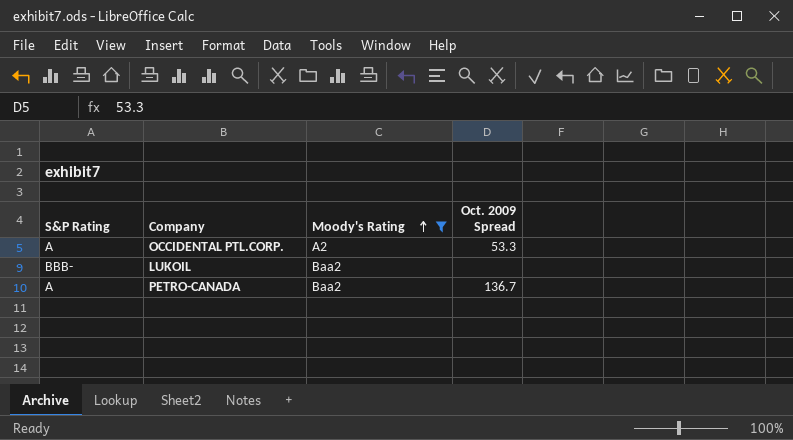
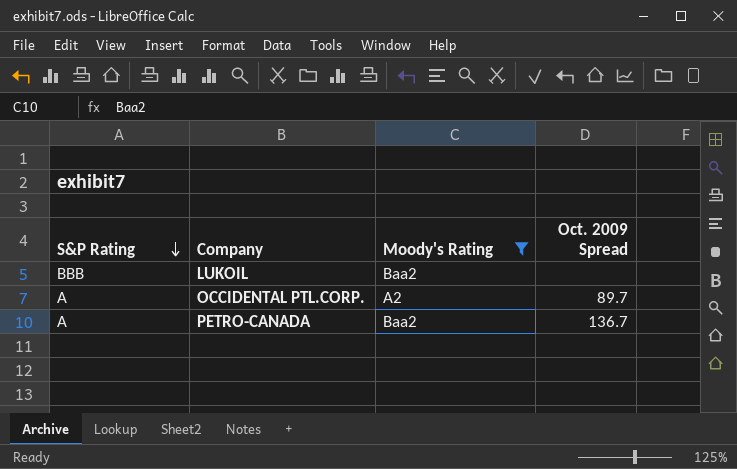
row order: Moody's Rating ascending -> S&P Rating descending
LUKOIL | S&P Rating: BBB- -> BBB
OCCIDENTAL PTL.CORP. | Oct. 2009 Spread: 53.3 -> 89.7

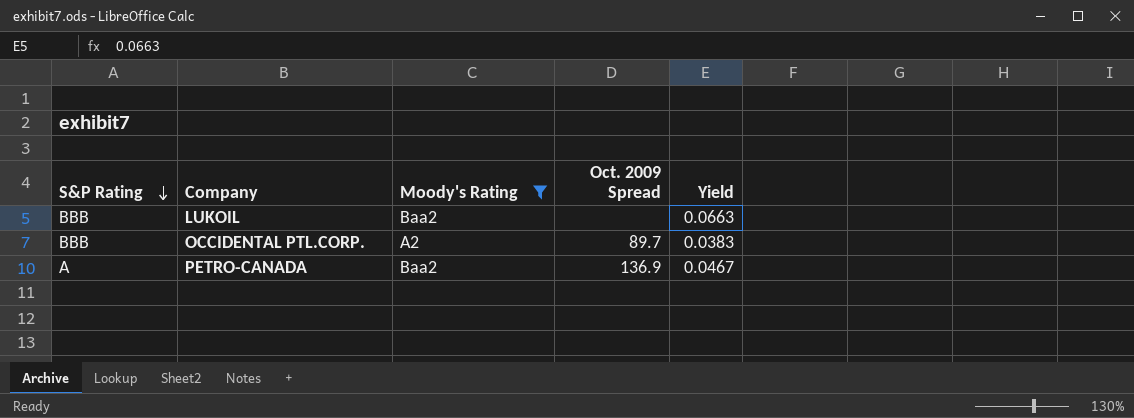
column Yield | position: none -> 5
OCCIDENTAL PTL.CORP. | S&P Rating: A -> BBB
PETRO-CANADA | Oct. 2009 Spread: 136.7 -> 136.9

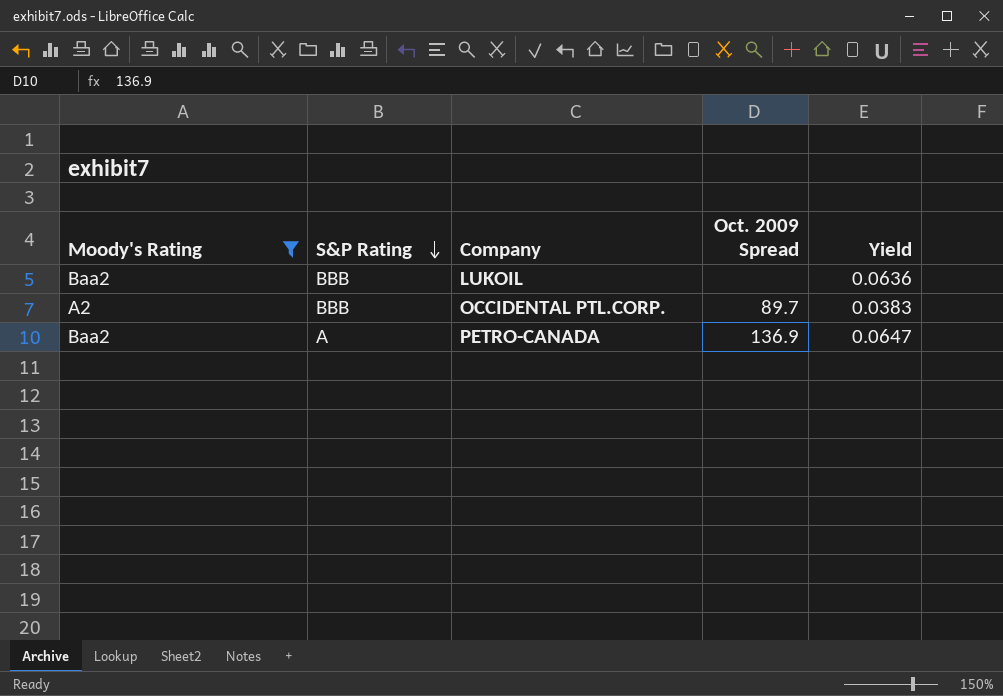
column Moody's Rating | position: 3 -> 1
LUKOIL | Yield: 0.0663 -> 0.0636
PETRO-CANADA | Yield: 0.0467 -> 0.0647

